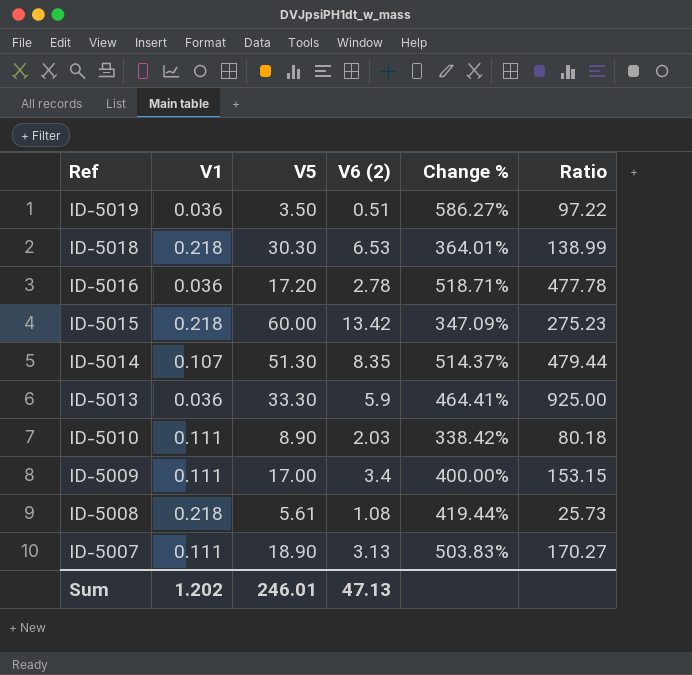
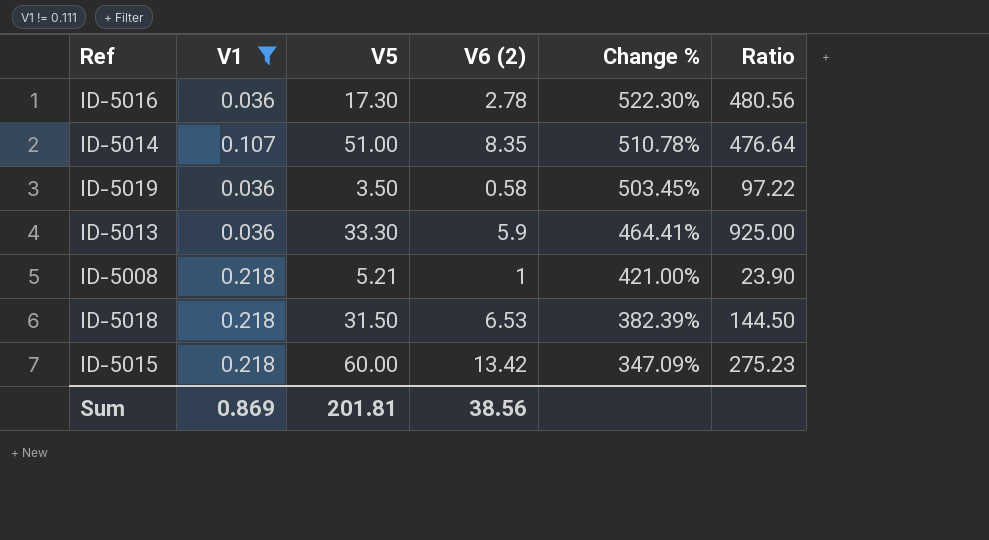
filter: none -> V1 != 0.111
row order: Ref descending -> Change % descending
ID-5016 | V5: 17.20 -> 17.30
ID-5016 | Change %: 518.71% -> 522.30%
ID-5016 | Ratio: 477.78 -> 480.56
ID-5014 | V5: 51.30 -> 51.00
ID-5014 | Change %: 514.37% -> 510.78%
ID-5014 | Ratio: 479.44 -> 476.64
ID-5019 | V6 (2): 0.51 -> 0.58
ID-5019 | Change %: 586.27% -> 503.45%
ID-5008 | V5: 5.61 -> 5.21
ID-5008 | V6 (2): 1.08 -> 1
ID-5008 | Change %: 419.44% -> 421.00%
ID-5008 | Ratio: 25.73 -> 23.90
ID-5018 | V5: 30.30 -> 31.50
ID-5018 | Change %: 364.01% -> 382.39%
ID-5018 | Ratio: 138.99 -> 144.50
Sum | V1: 1.202 -> 0.869
Sum | V5: 246.01 -> 201.81
Sum | V6 (2): 47.13 -> 38.56

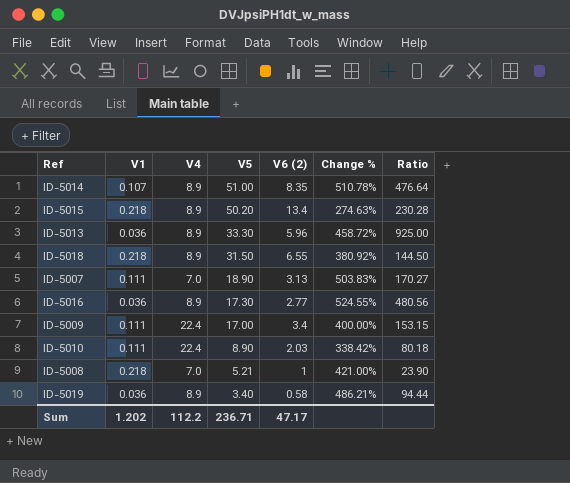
filter: V1 != 0.111 -> none
row order: Change % descending -> V5 descending
column V4 | position: none -> 3
ID-5015 | V5: 60.00 -> 50.20
ID-5015 | V6 (2): 13.42 -> 13.4
ID-5015 | Change %: 347.09% -> 274.63%
ID-5015 | Ratio: 275.23 -> 230.28
ID-5013 | V6 (2): 5.9 -> 5.96
ID-5013 | Change %: 464.41% -> 458.72%
ID-5018 | V6 (2): 6.53 -> 6.55
ID-5018 | Change %: 382.39% -> 380.92%
ID-5016 | V6 (2): 2.78 -> 2.77
ID-5016 | Change %: 522.30% -> 524.55%
ID-5019 | V5: 3.50 -> 3.40
ID-5019 | Change %: 503.45% -> 486.21%
ID-5019 | Ratio: 97.22 -> 94.44
Sum | V1: 0.869 -> 1.202
Sum | V5: 201.81 -> 236.71
Sum | V6 (2): 38.56 -> 47.17

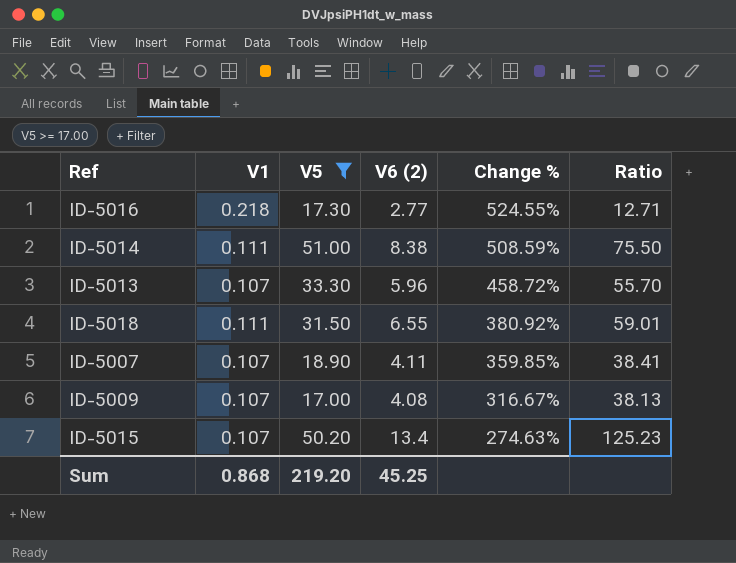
filter: none -> V5 >= 17.00
row order: V5 descending -> Change % descending
column V4 | position: 3 -> none
column Ratio | formula: [V5] / [V1] -> [V6 (2)] / [V1]
ID-5016 | V1: 0.036 -> 0.218
ID-5014 | V1: 0.107 -> 0.111
ID-5014 | V6 (2): 8.35 -> 8.38
ID-5014 | Change %: 510.78% -> 508.59%
ID-5013 | V1: 0.036 -> 0.107
ID-5018 | V1: 0.218 -> 0.111
ID-5007 | V1: 0.111 -> 0.107
ID-5007 | V6 (2): 3.13 -> 4.11
ID-5007 | Change %: 503.83% -> 359.85%
ID-5009 | V1: 0.111 -> 0.107
ID-5009 | V6 (2): 3.4 -> 4.08
ID-5009 | Change %: 400.00% -> 316.67%
ID-5015 | V1: 0.218 -> 0.107
Sum | V1: 1.202 -> 0.868
Sum | V5: 236.71 -> 219.20
Sum | V6 (2): 47.17 -> 45.25

